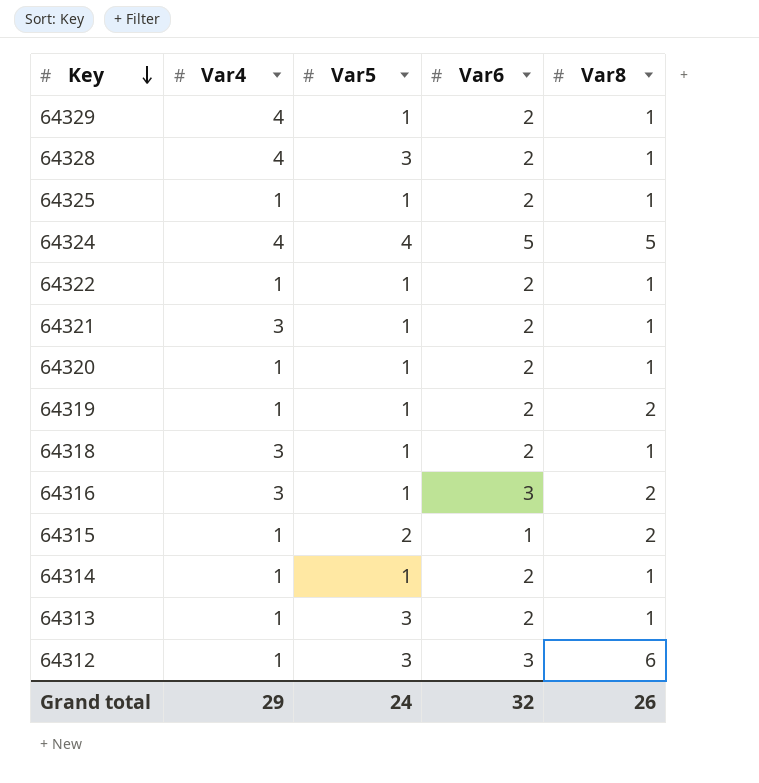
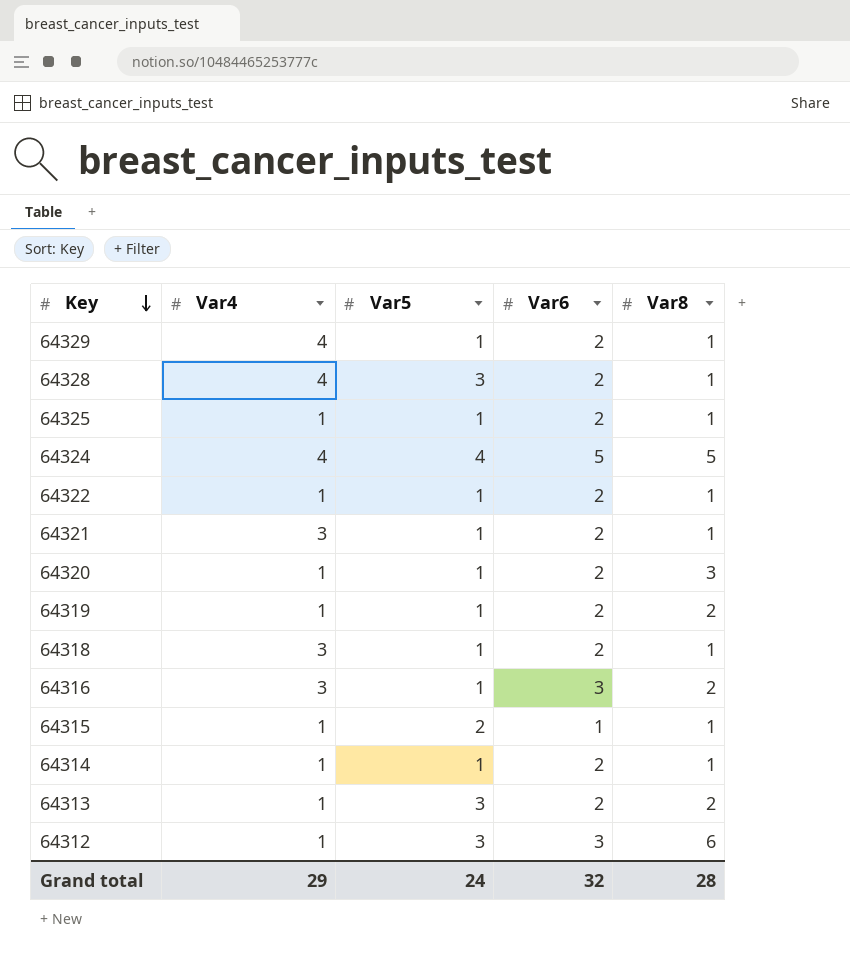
64320 | Var8: 1 -> 3
64315 | Var8: 2 -> 1
64313 | Var8: 1 -> 2
Grand total | Var8: 26 -> 28

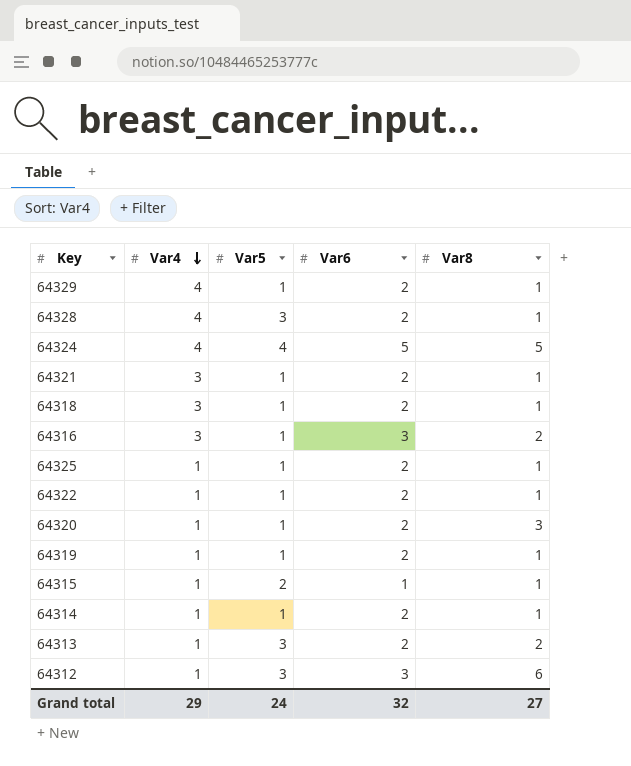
row order: Key descending -> Var4 descending
64319 | Var8: 2 -> 1
Grand total | Var8: 28 -> 27

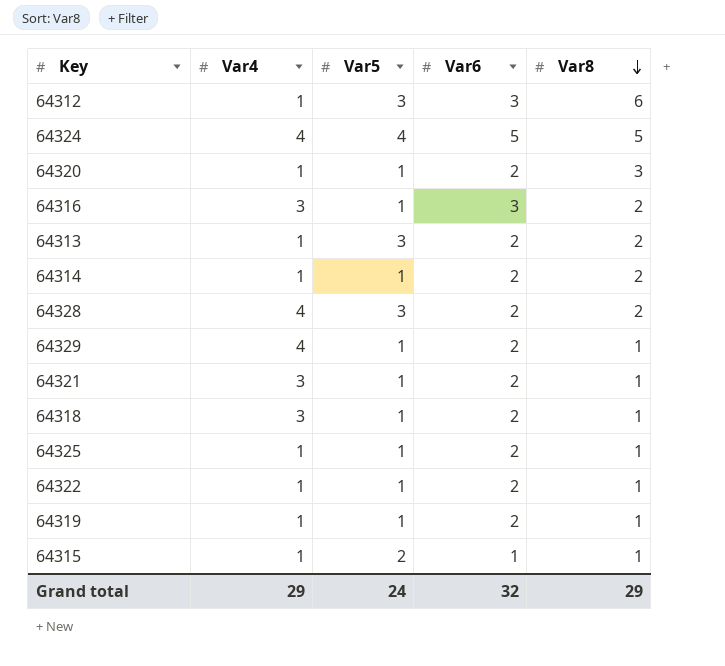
row order: Var4 descending -> Var8 descending
64314 | Var8: 1 -> 2
64328 | Var8: 1 -> 2
Grand total | Var8: 27 -> 29

